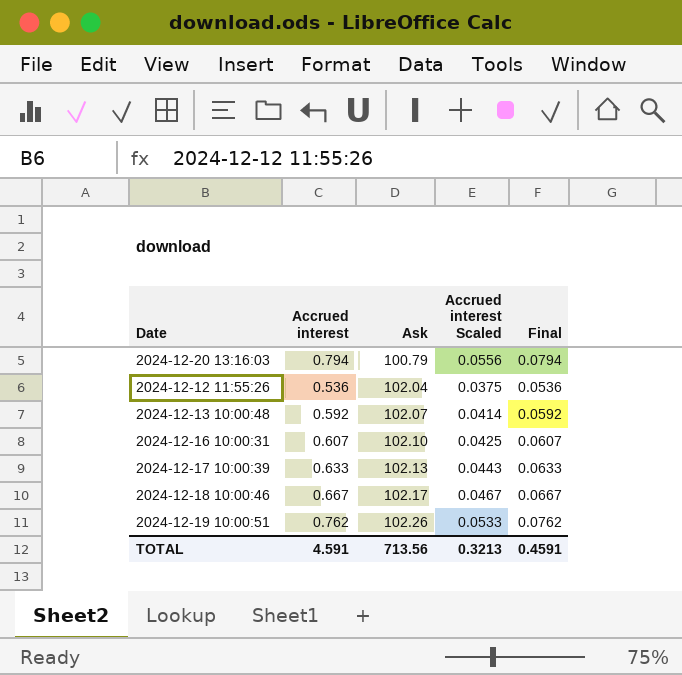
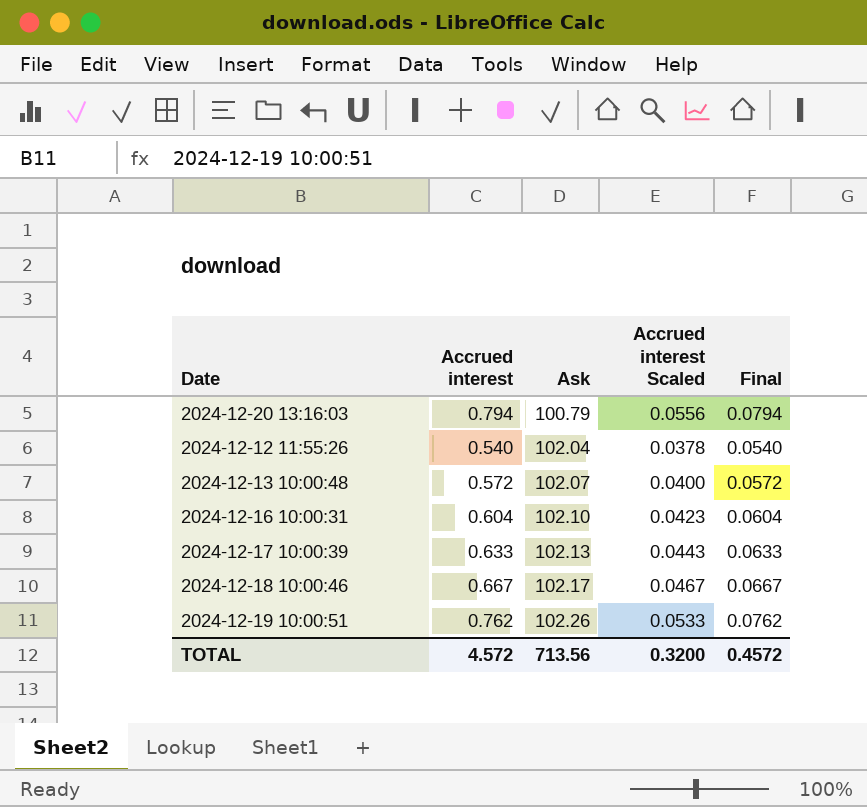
2024-12-12 11:55:26 | Accrued interest: 0.536 -> 0.540
2024-12-12 11:55:26 | Accrued interest Scaled: 0.0375 -> 0.0378
2024-12-12 11:55:26 | Final: 0.0536 -> 0.0540
2024-12-13 10:00:48 | Accrued interest: 0.592 -> 0.572
2024-12-13 10:00:48 | Accrued interest Scaled: 0.0414 -> 0.0400
2024-12-13 10:00:48 | Final: 0.0592 -> 0.0572
2024-12-16 10:00:31 | Accrued interest: 0.607 -> 0.604
2024-12-16 10:00:31 | Accrued interest Scaled: 0.0425 -> 0.0423
2024-12-16 10:00:31 | Final: 0.0607 -> 0.0604
TOTAL | Accrued interest: 4.591 -> 4.572
TOTAL | Accrued interest Scaled: 0.3213 -> 0.3200
TOTAL | Final: 0.4591 -> 0.4572

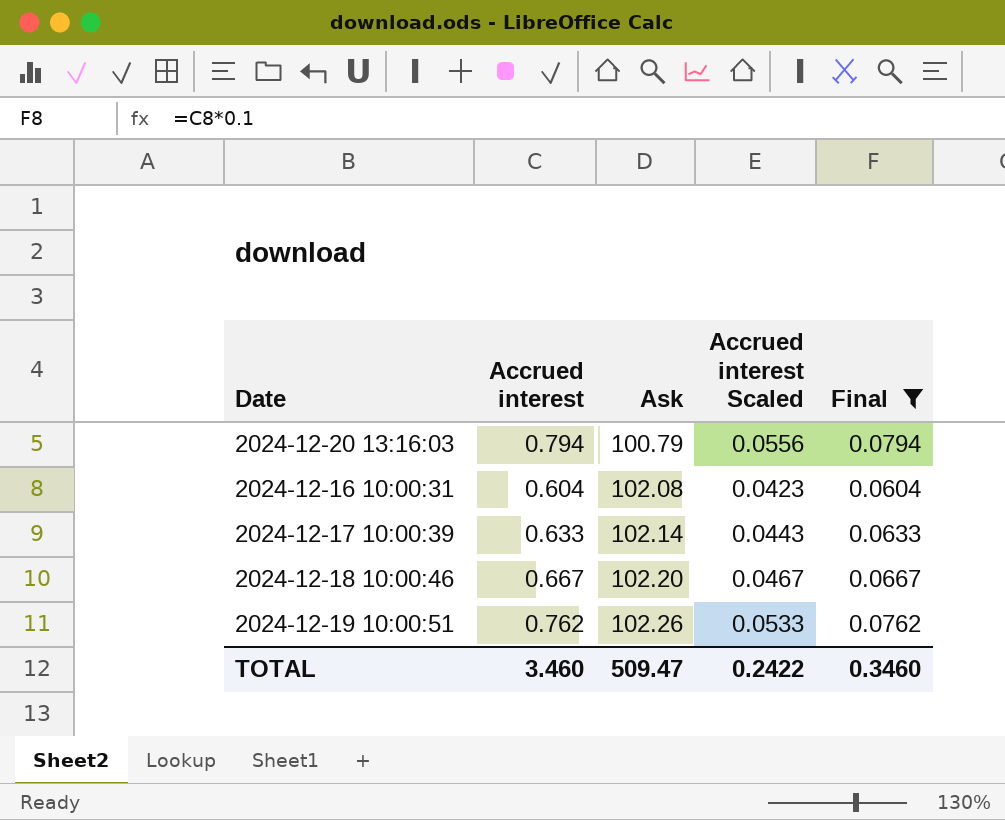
filter: none -> Final >= 0.0604
2024-12-16 10:00:31 | Ask: 102.10 -> 102.08
2024-12-17 10:00:39 | Ask: 102.13 -> 102.14
2024-12-18 10:00:46 | Ask: 102.17 -> 102.20
TOTAL | Accrued interest: 4.572 -> 3.460
TOTAL | Ask: 713.56 -> 509.47
TOTAL | Accrued interest Scaled: 0.3200 -> 0.2422
TOTAL | Final: 0.4572 -> 0.3460

